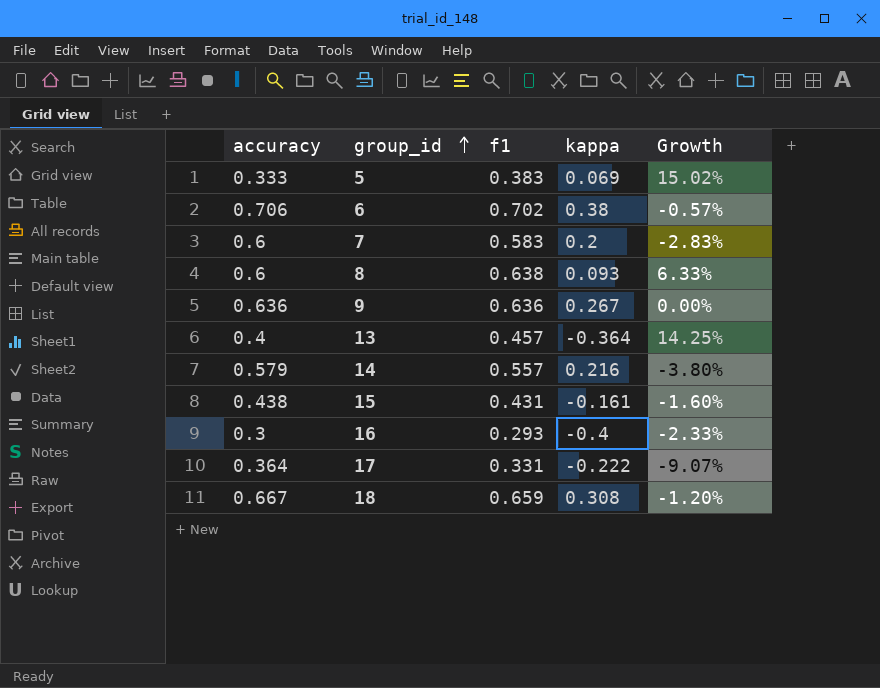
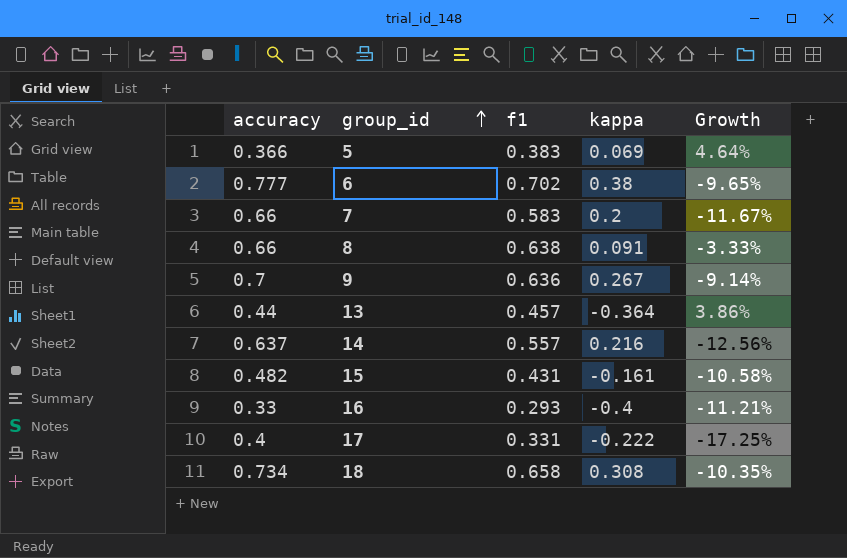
5 | accuracy: 0.333 -> 0.366
5 | Growth: 15.02% -> 4.64%
6 | accuracy: 0.706 -> 0.777
6 | Growth: -0.57% -> -9.65%
7 | accuracy: 0.6 -> 0.66
7 | Growth: -2.83% -> -11.67%
8 | accuracy: 0.6 -> 0.66
8 | kappa: 0.093 -> 0.091
8 | Growth: 6.33% -> -3.33%
9 | accuracy: 0.636 -> 0.7
9 | Growth: 0.00% -> -9.14%
13 | accuracy: 0.4 -> 0.44
13 | Growth: 14.25% -> 3.86%
14 | accuracy: 0.579 -> 0.637
14 | Growth: -3.80% -> -12.56%
15 | accuracy: 0.438 -> 0.482
15 | Growth: -1.60% -> -10.58%
16 | accuracy: 0.3 -> 0.33
16 | Growth: -2.33% -> -11.21%
17 | accuracy: 0.364 -> 0.4
17 | Growth: -9.07% -> -17.25%
18 | accuracy: 0.667 -> 0.734
18 | f1: 0.659 -> 0.658
18 | Growth: -1.20% -> -10.35%

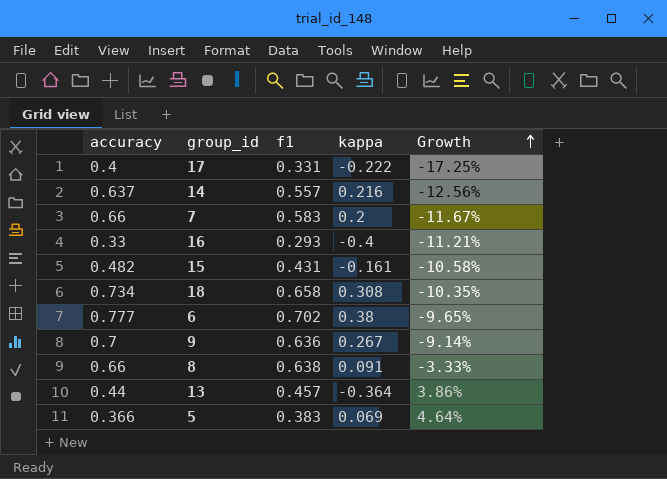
row order: group_id ascending -> Growth ascending

